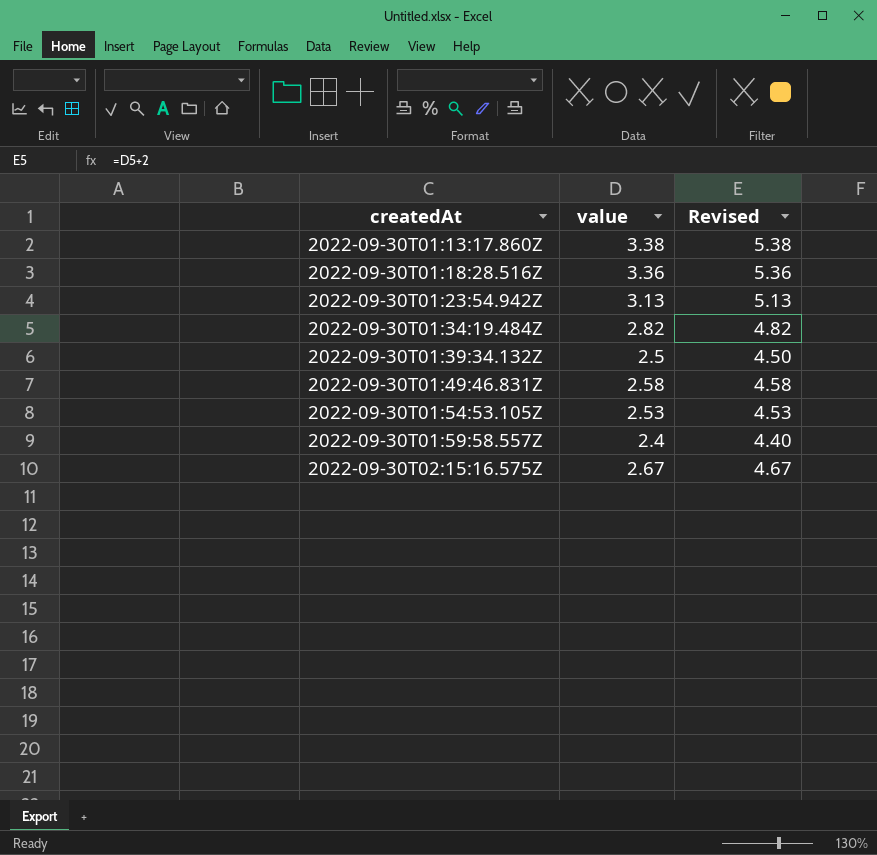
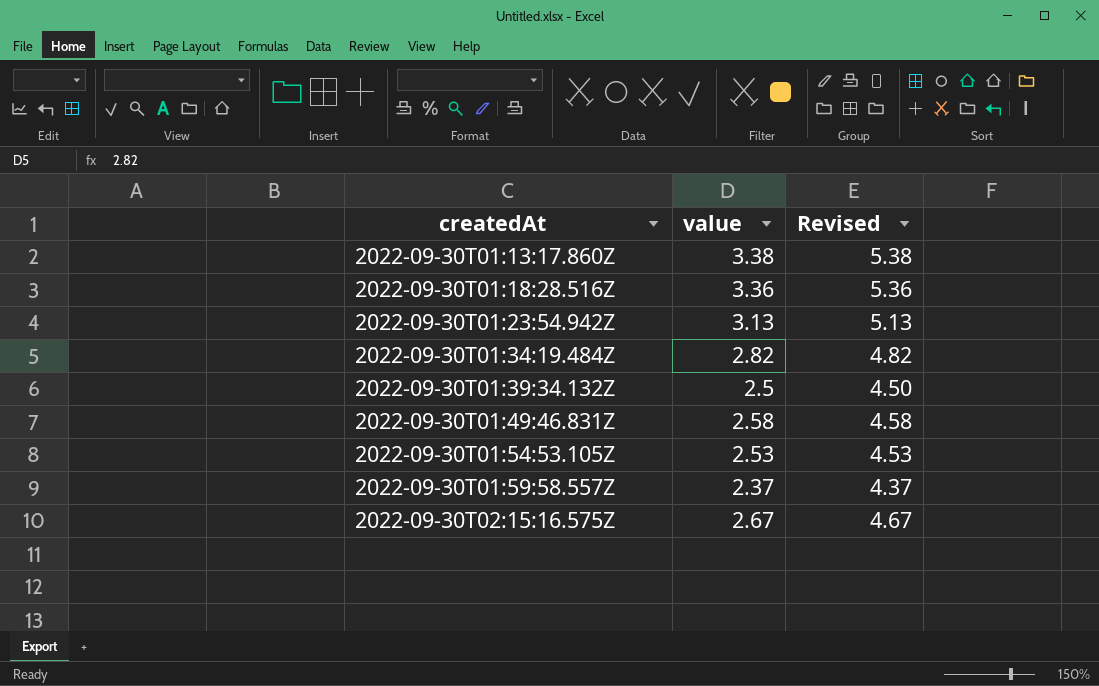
2022-09-30T01:59:58.557Z | value: 2.4 -> 2.37
2022-09-30T01:59:58.557Z | Revised: 4.40 -> 4.37

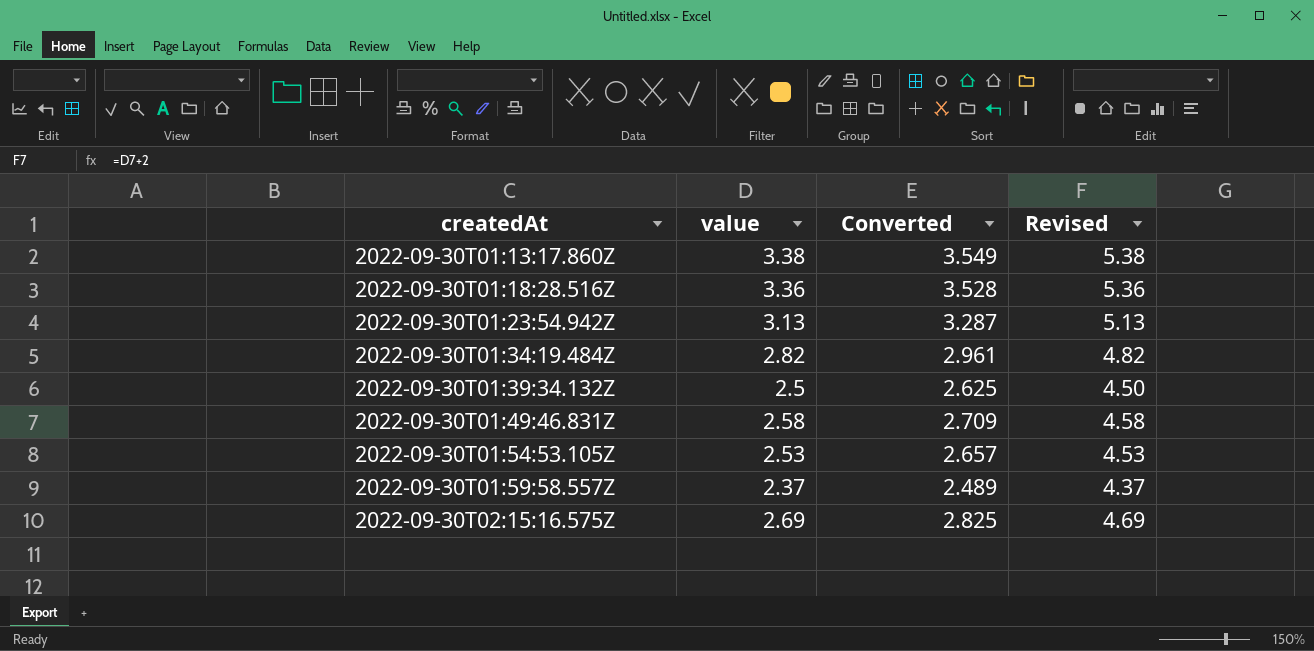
column Converted | formula: none -> [value] * 1.05
2022-09-30T02:15:16.575Z | value: 2.67 -> 2.69
2022-09-30T02:15:16.575Z | Revised: 4.67 -> 4.69

